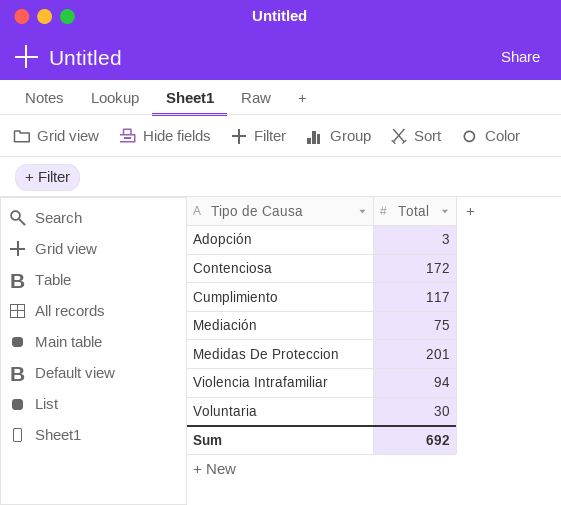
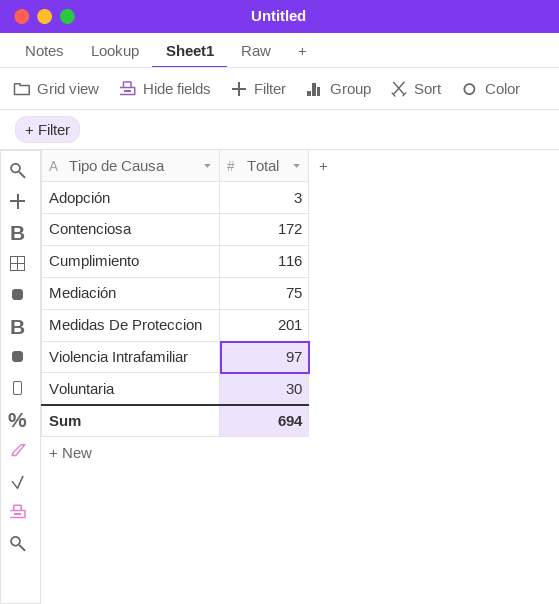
Cumplimiento | Total: 117 -> 116
Violencia Intrafamiliar | Total: 94 -> 97
Sum | Total: 692 -> 694

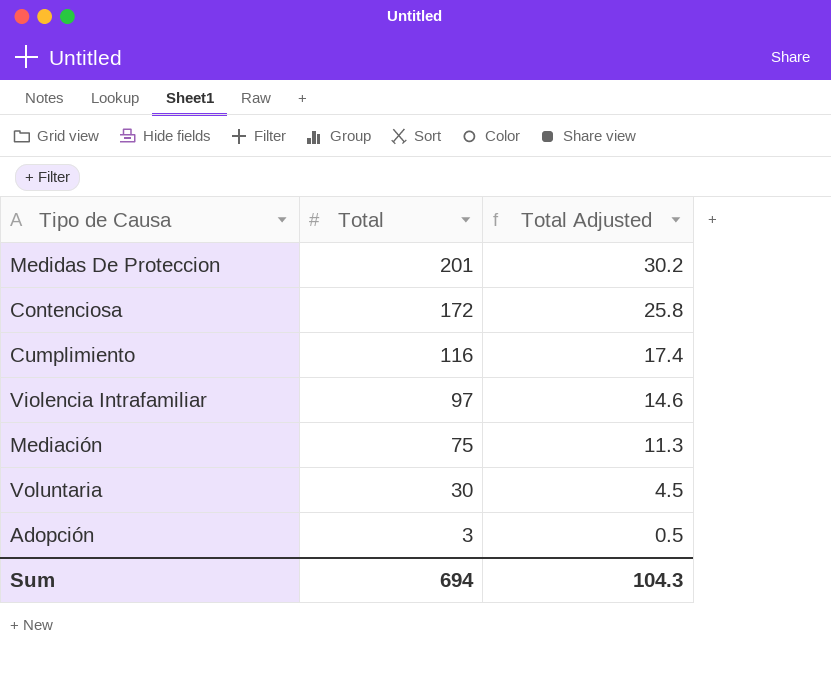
row order: Tipo de Causa ascending -> Total descending
column Total Adjusted | formula: none -> [Total] * 0.15

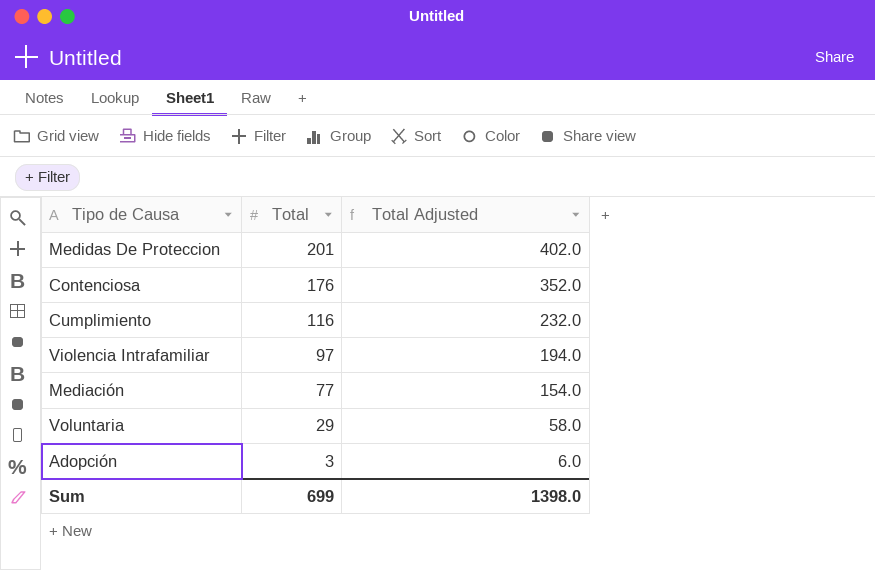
column Total Adjusted | formula: [Total] * 0.15 -> [Total] * 2
Contenciosa | Total: 172 -> 176
Mediación | Total: 75 -> 77
Voluntaria | Total: 30 -> 29
Sum | Total: 694 -> 699
Sum | Total Adjusted: 104.3 -> 1398.0

